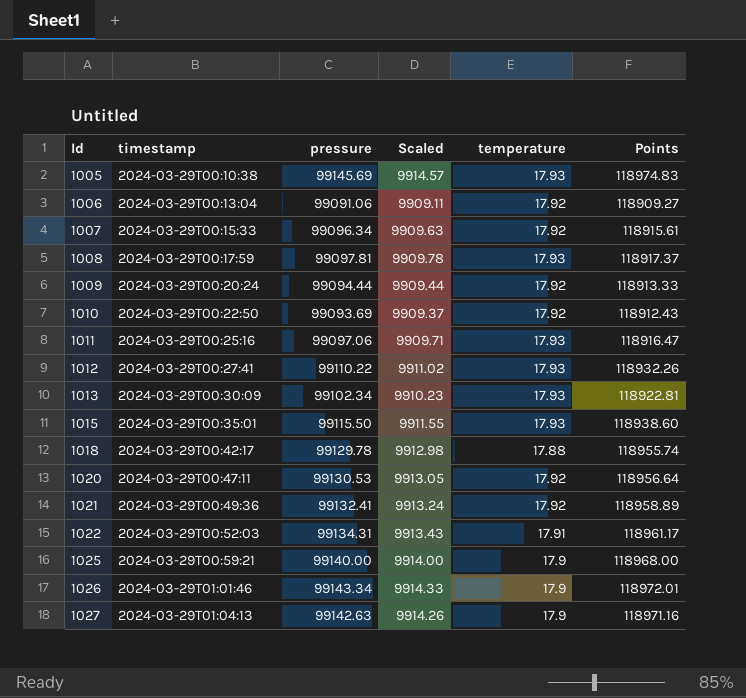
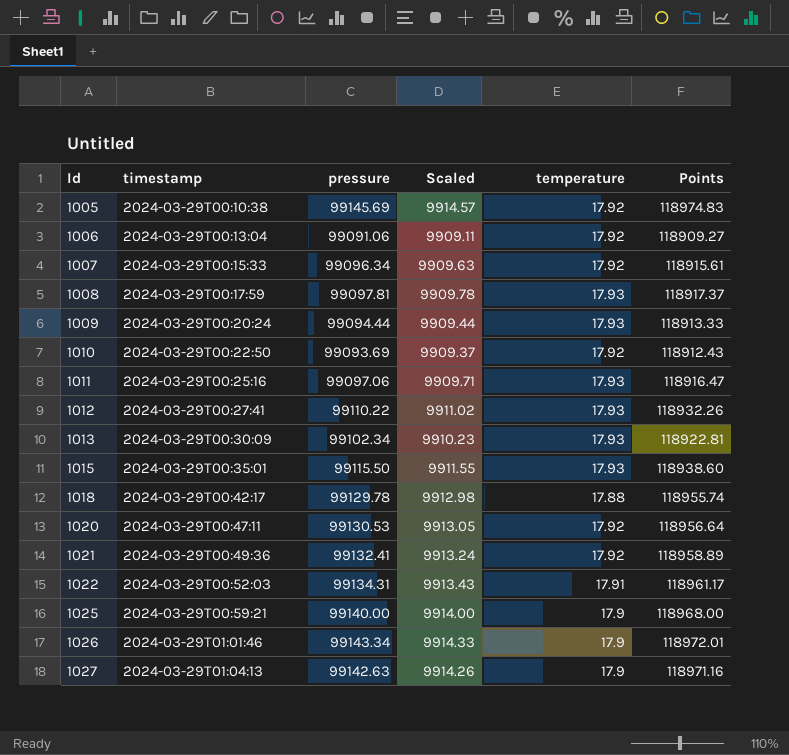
1005 | temperature: 17.93 -> 17.92
1009 | temperature: 17.92 -> 17.93

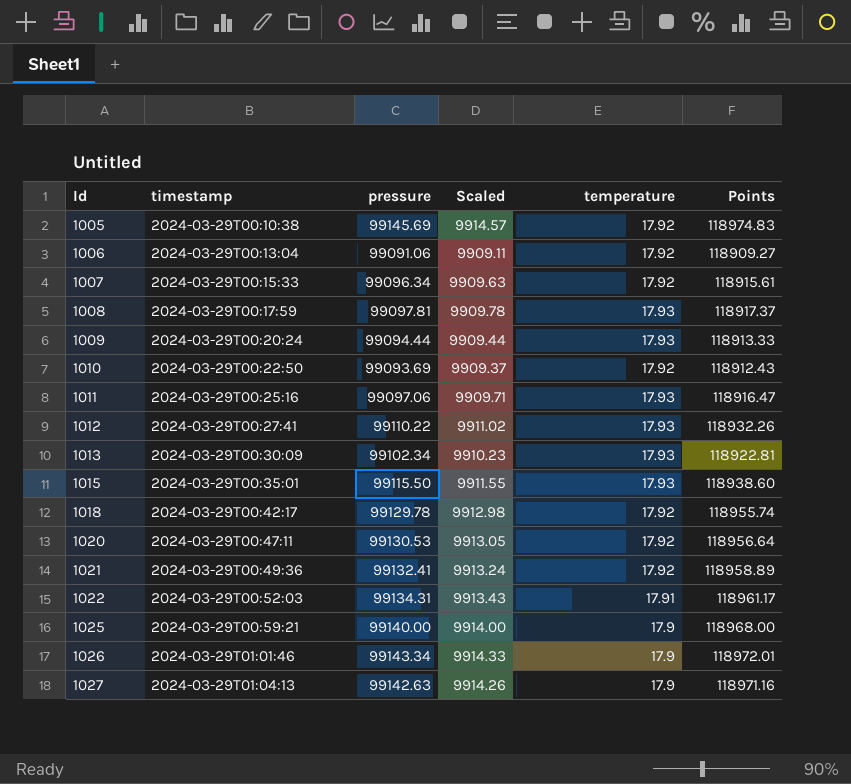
1018 | temperature: 17.88 -> 17.92

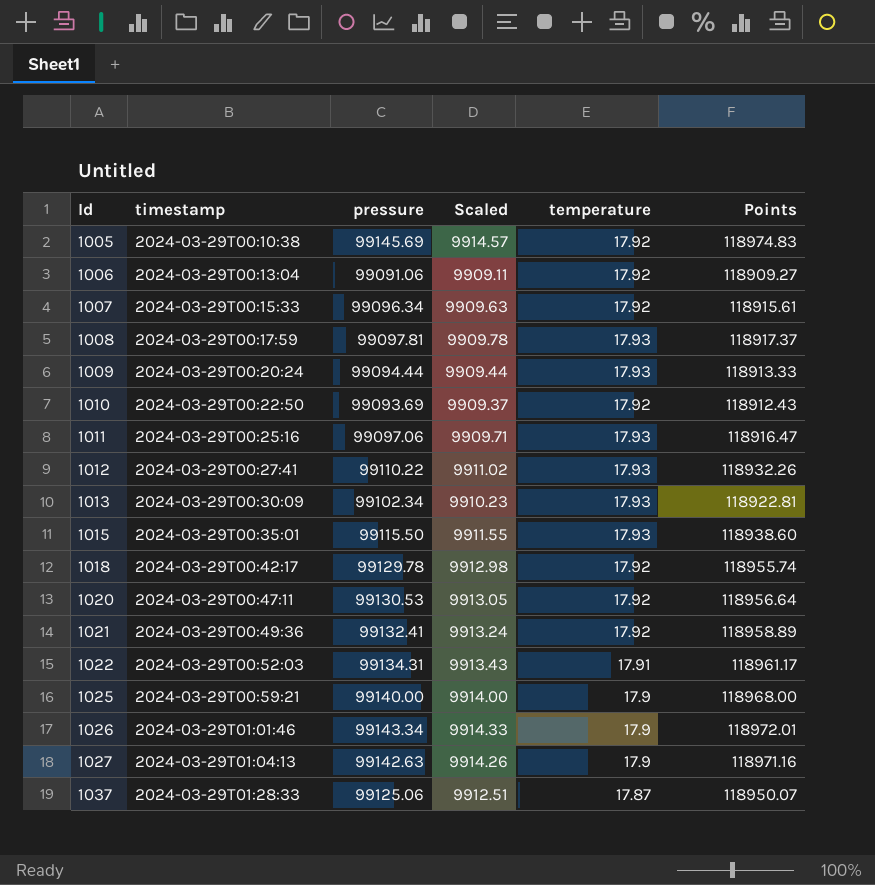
row 1037: none -> 2024-03-29T01:28:33 | 99125.06 | 9912.51 | 17.87 | 118950.07

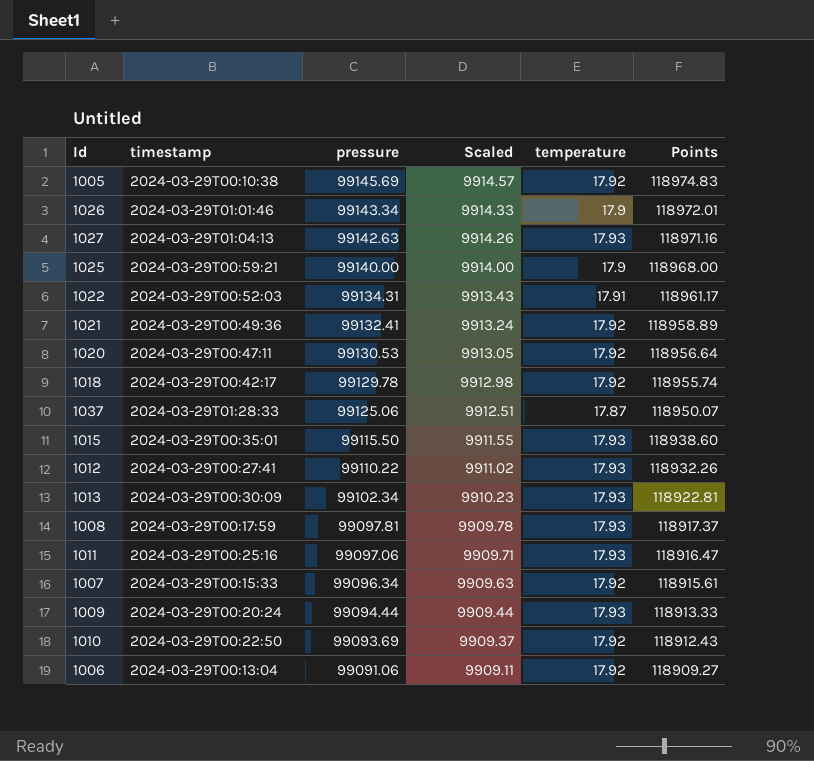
row order: Id ascending -> pressure descending
1027 | temperature: 17.9 -> 17.93

